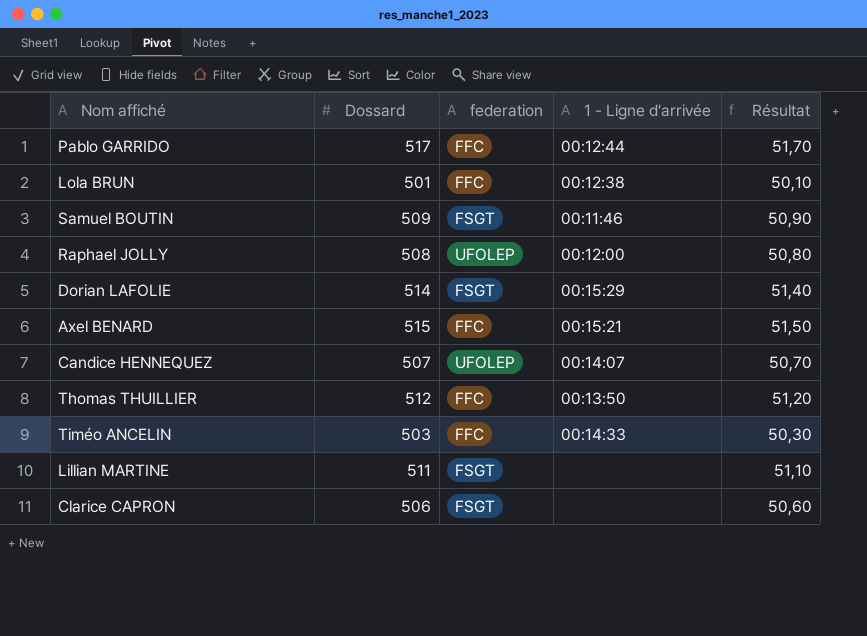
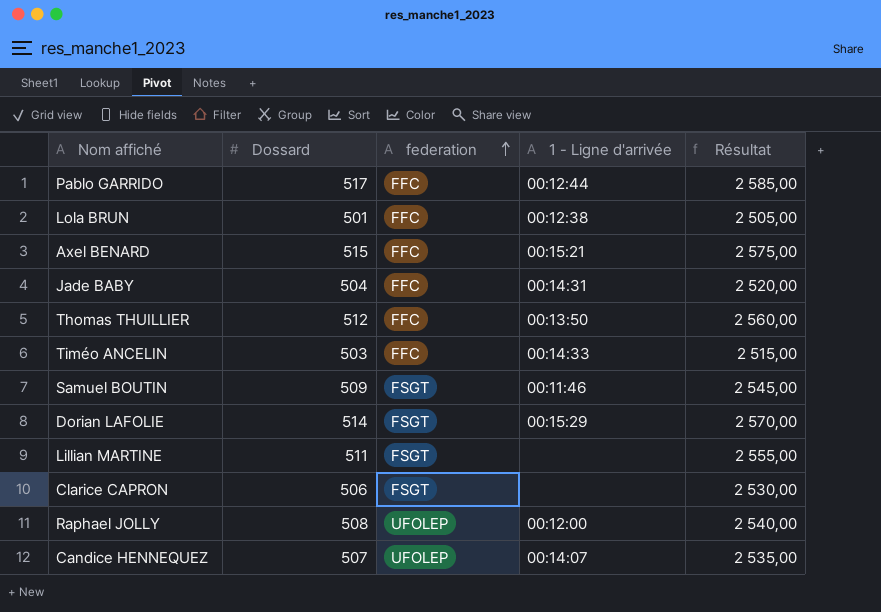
row order: none -> federation ascending
column Résultat | formula: [Dossard] * 0,1 -> [Dossard] * 5
row Jade BABY: none -> 504 | FFC | 00:14:31 | 2 520,00

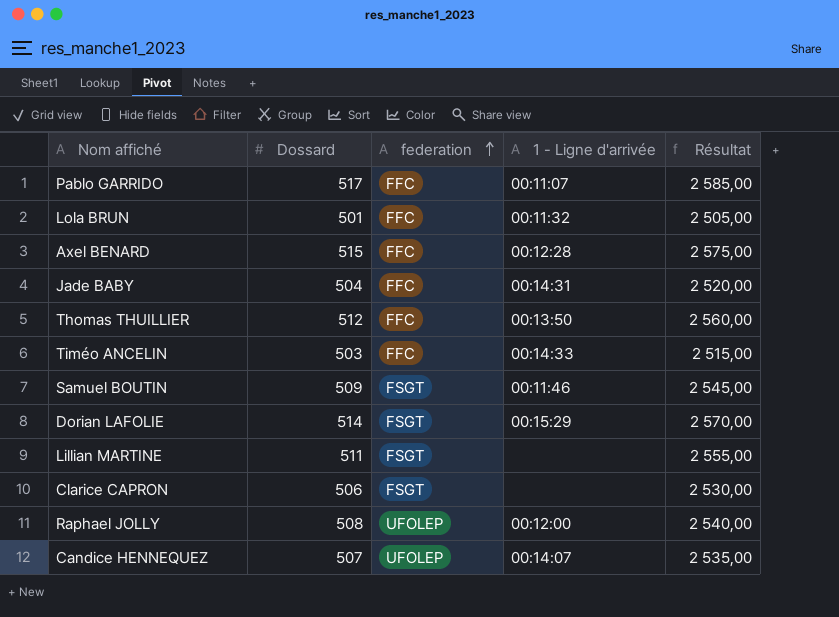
Pablo GARRIDO | 1 - Ligne d'arrivée: 00:12:44 -> 00:11:07
Lola BRUN | 1 - Ligne d'arrivée: 00:12:38 -> 00:11:32
Axel BENARD | 1 - Ligne d'arrivée: 00:15:21 -> 00:12:28

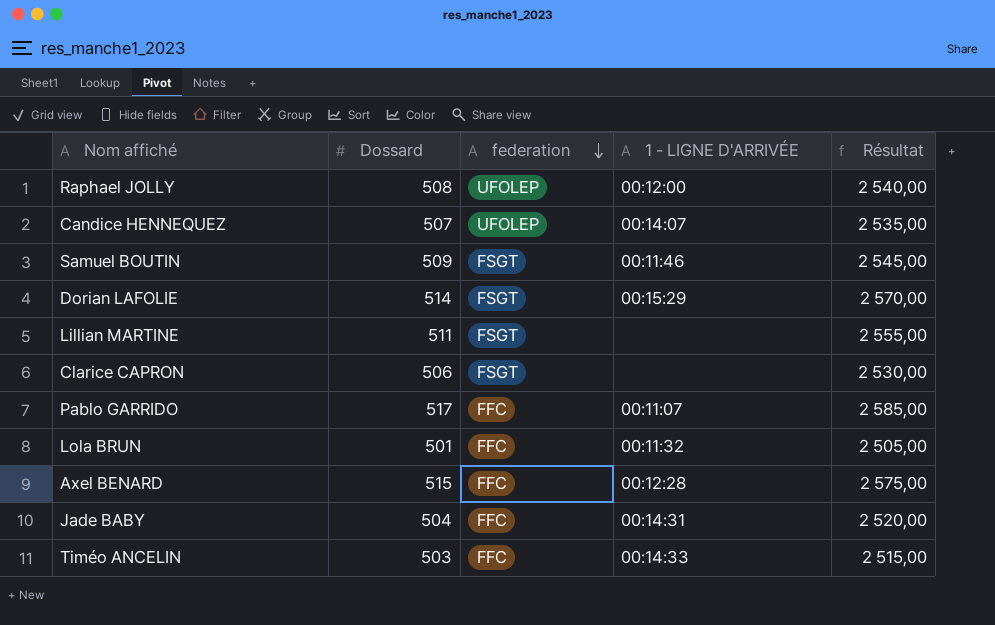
row order: federation ascending -> federation descending
column name: 1 - Ligne d'arrivée -> 1 - LIGNE D'ARRIVÉE
row Thomas THUILLIER: 512 | FFC | 00:13:50 | 2 560,00 -> none

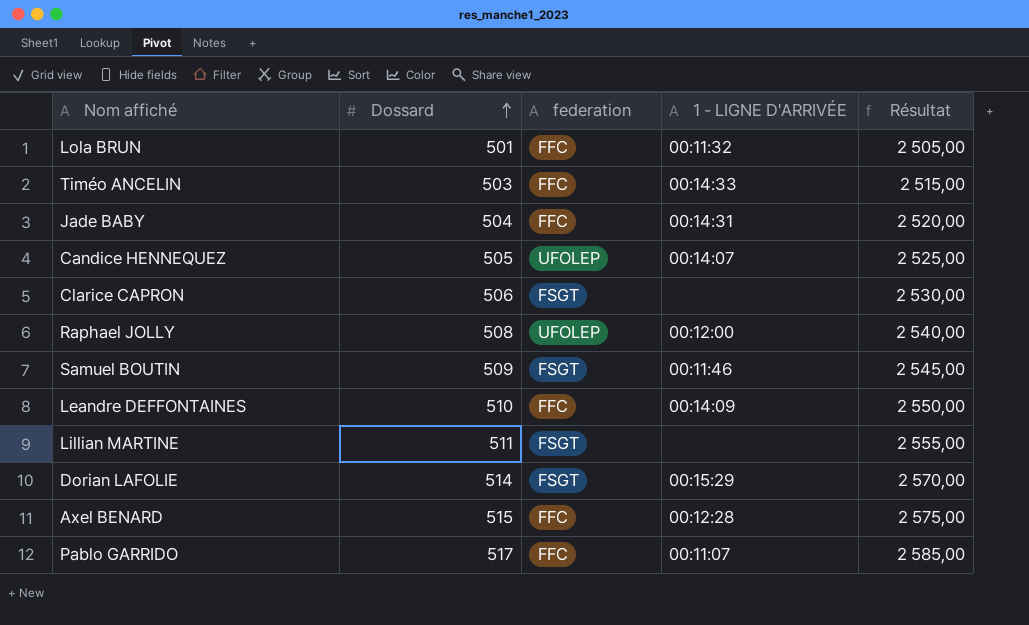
row order: federation descending -> Dossard ascending
Candice HENNEQUEZ | Dossard: 507 -> 505
Candice HENNEQUEZ | Résultat: 2 535,00 -> 2 525,00
row Leandre DEFFONTAINES: none -> 510 | FFC | 00:14:09 | 2 550,00

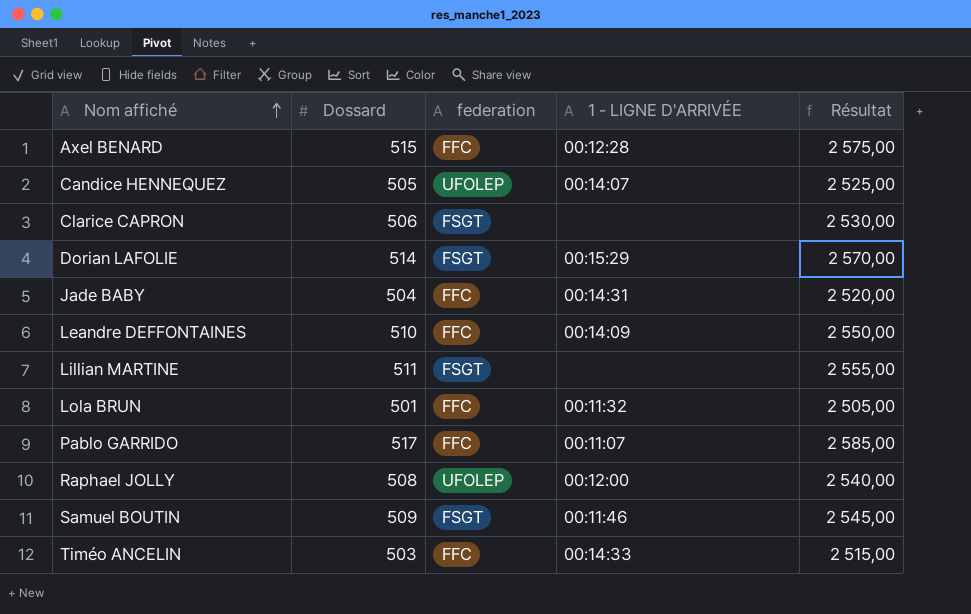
row order: Dossard ascending -> Nom affiché ascending

